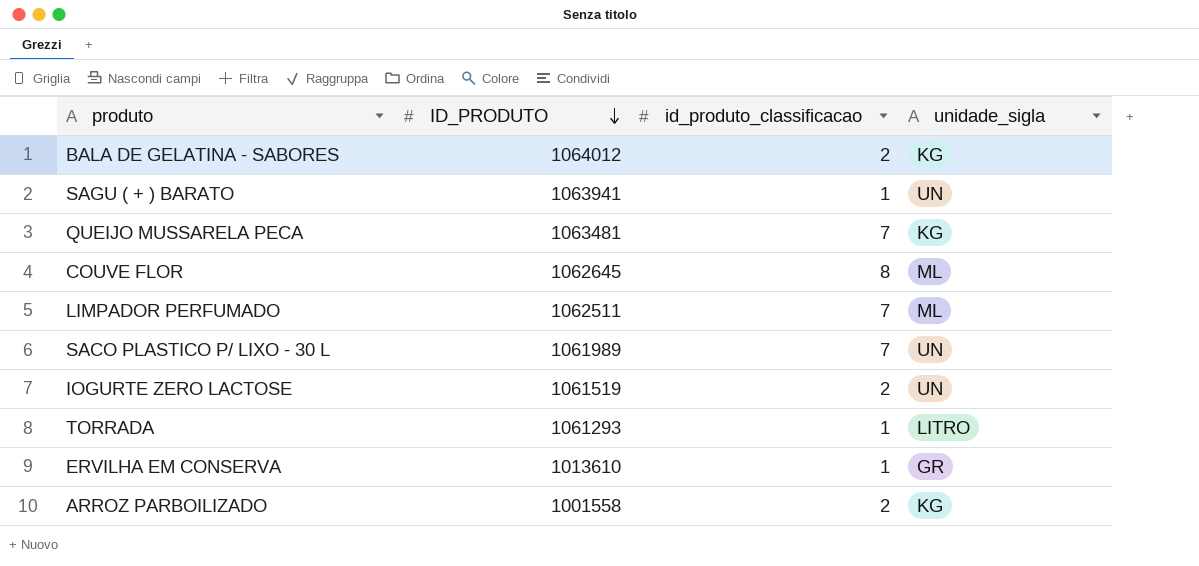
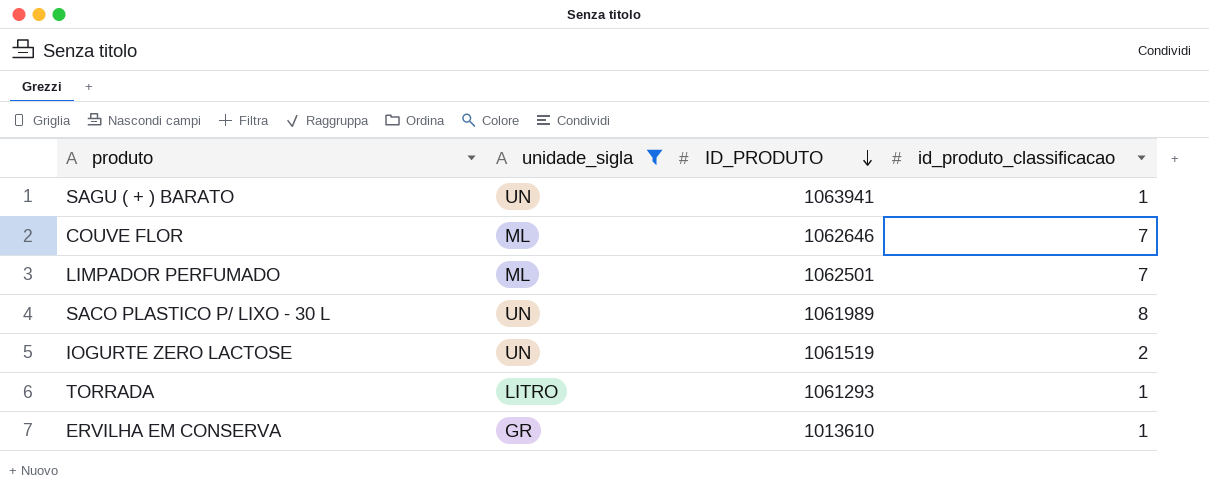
filter: none -> unidade_sigla != KG
column unidade_sigla | position: 4 -> 2
COUVE FLOR | ID_PRODUTO: 1062645 -> 1062646
COUVE FLOR | id_produto_classificacao: 8 -> 7
LIMPADOR PERFUMADO | ID_PRODUTO: 1062511 -> 1062501
SACO PLASTICO P/ LIXO - 30 L | id_produto_classificacao: 7 -> 8

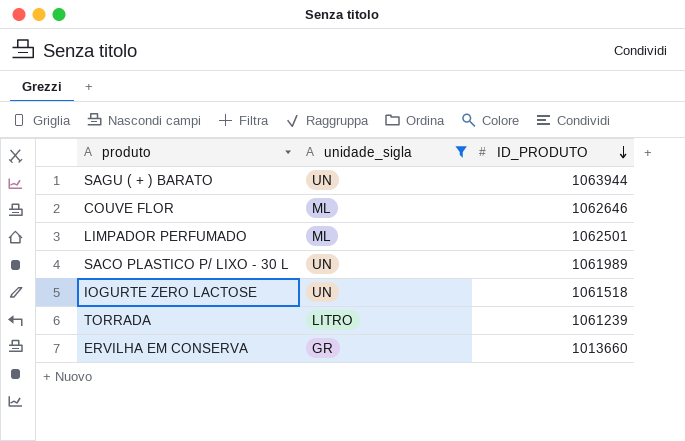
column id_produto_classificacao | position: 4 -> none
SAGU ( + ) BARATO | ID_PRODUTO: 1063941 -> 1063944
IOGURTE ZERO LACTOSE | ID_PRODUTO: 1061519 -> 1061518
TORRADA | ID_PRODUTO: 1061293 -> 1061239
ERVILHA EM CONSERVA | ID_PRODUTO: 1013610 -> 1013660

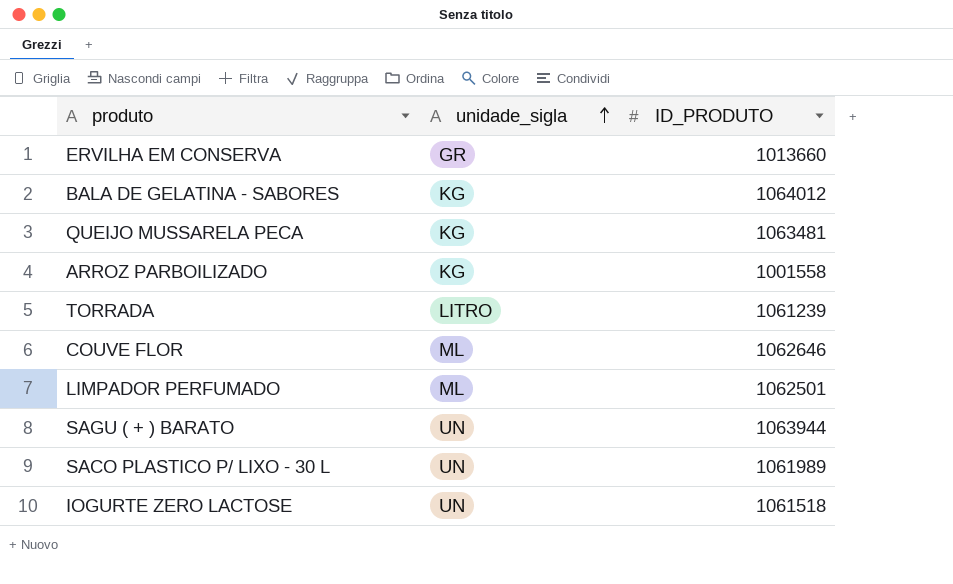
filter: unidade_sigla != KG -> none
row order: ID_PRODUTO descending -> unidade_sigla ascending

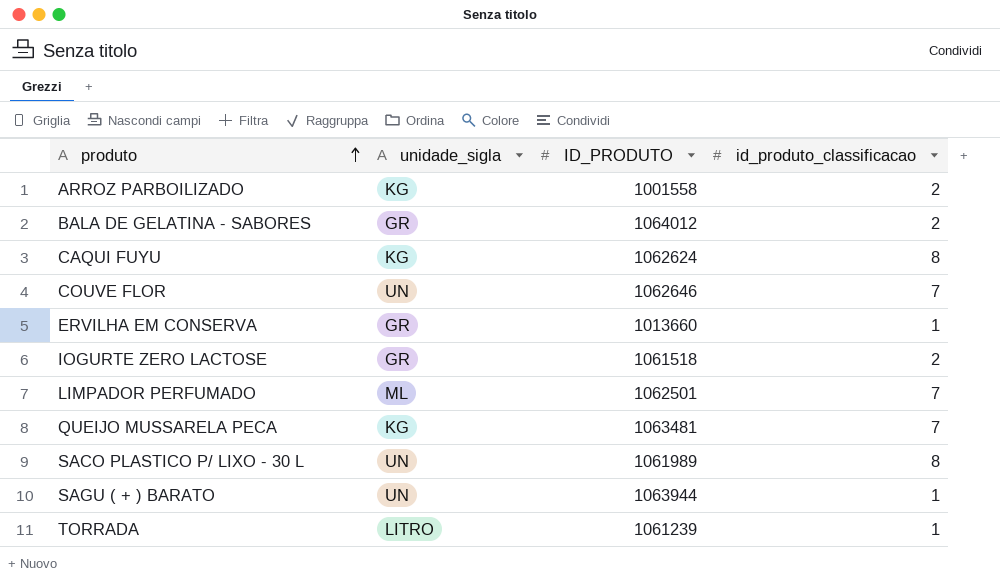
row order: unidade_sigla ascending -> produto ascending
column id_produto_classificacao | position: none -> 4
BALA DE GELATINA - SABORES | unidade_sigla: KG -> GR
row CAQUI FUYU: none -> KG | 1062624 | 8
COUVE FLOR | unidade_sigla: ML -> UN
IOGURTE ZERO LACTOSE | unidade_sigla: UN -> GR

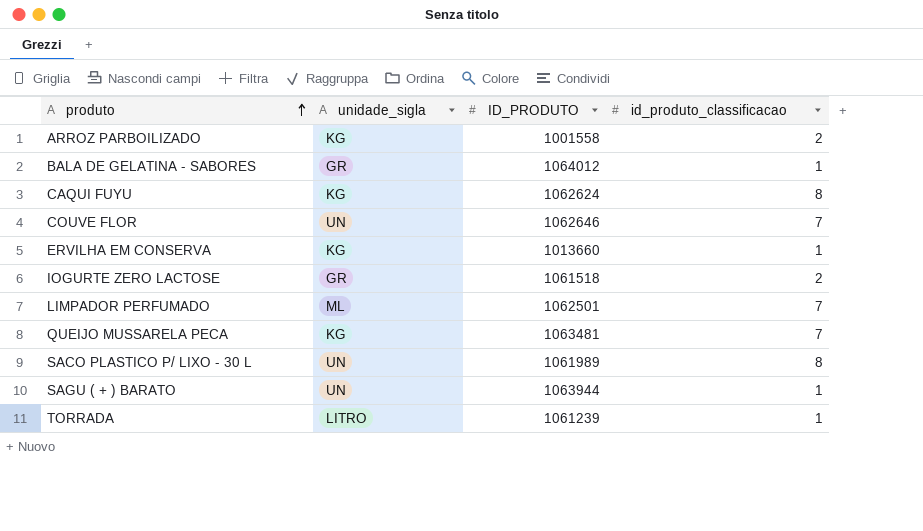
BALA DE GELATINA - SABORES | id_produto_classificacao: 2 -> 1
ERVILHA EM CONSERVA | unidade_sigla: GR -> KG

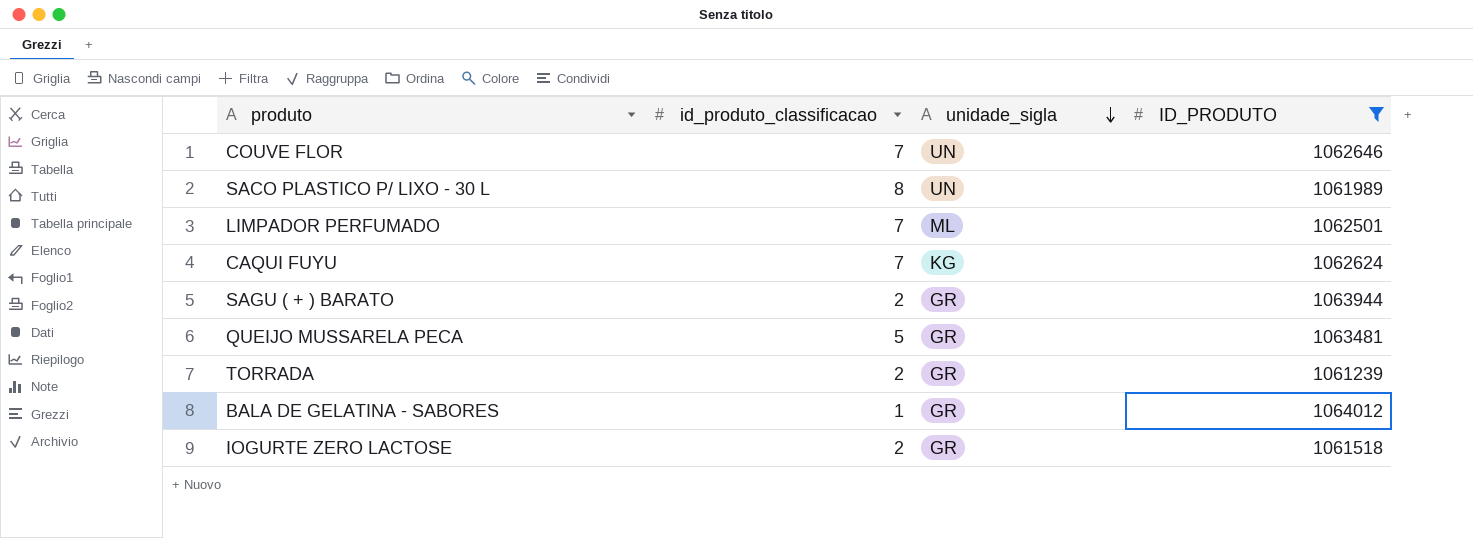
filter: none -> ID_PRODUTO >= 1061239
row order: produto ascending -> unidade_sigla descending
column id_produto_classificacao | position: 4 -> 2
CAQUI FUYU | id_produto_classificacao: 8 -> 7
SAGU ( + ) BARATO | id_produto_classificacao: 1 -> 2
SAGU ( + ) BARATO | unidade_sigla: UN -> GR
QUEIJO MUSSARELA PECA | id_produto_classificacao: 7 -> 5
QUEIJO MUSSARELA PECA | unidade_sigla: KG -> GR
TORRADA | id_produto_classificacao: 1 -> 2
TORRADA | unidade_sigla: LITRO -> GR

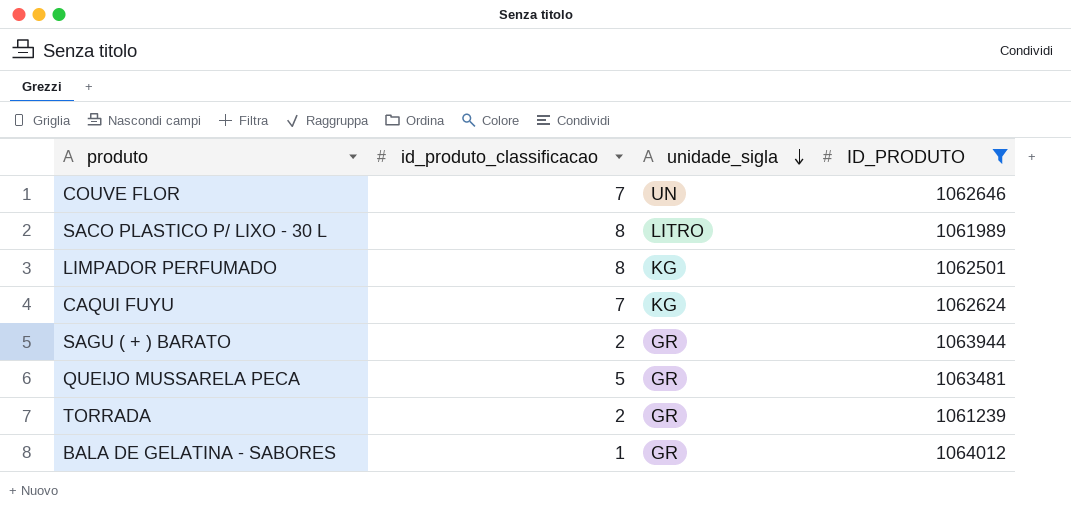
row IOGURTE ZERO LACTOSE: 2 | GR | 1061518 -> none
SACO PLASTICO P/ LIXO - 30 L | unidade_sigla: UN -> LITRO
LIMPADOR PERFUMADO | id_produto_classificacao: 7 -> 8
LIMPADOR PERFUMADO | unidade_sigla: ML -> KG

